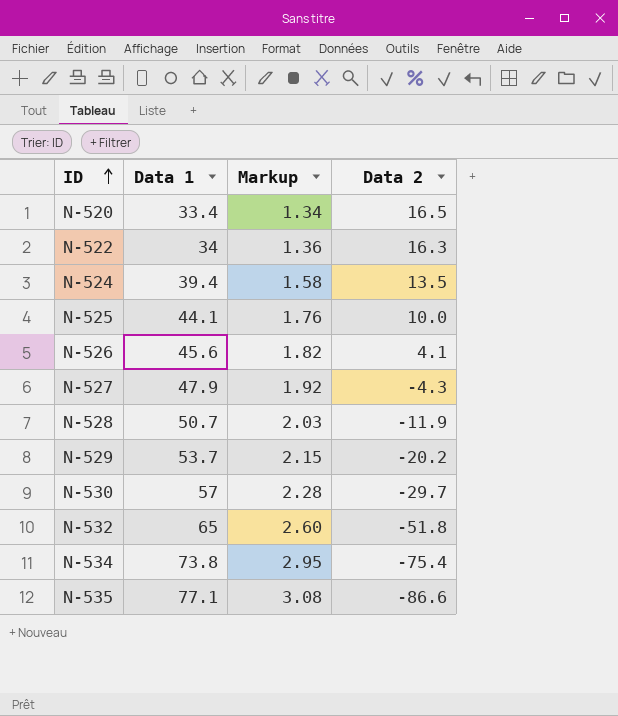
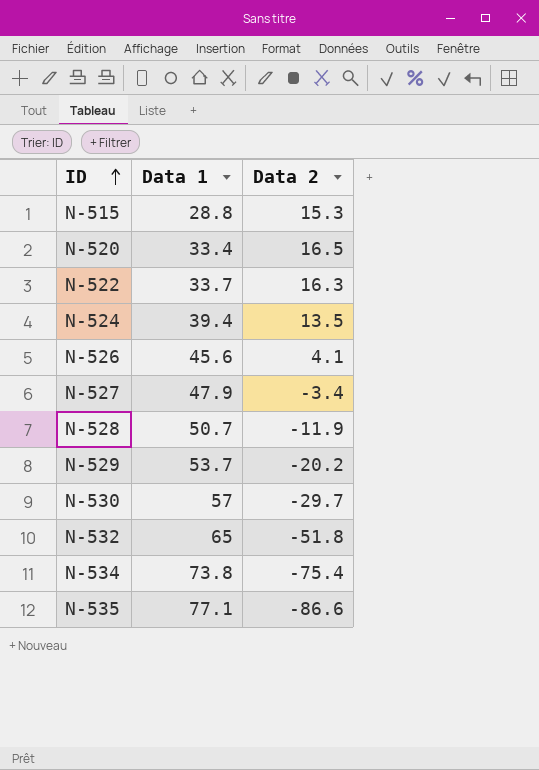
column Markup | formula: [Data 1] * 0.04 -> none
row N-525: 44.1 | 1.76 | 10.0 -> none
row N-515: none -> 28.8 | 15.3
N-522 | Data 1: 34 -> 33.7
N-527 | Data 2: -4.3 -> -3.4

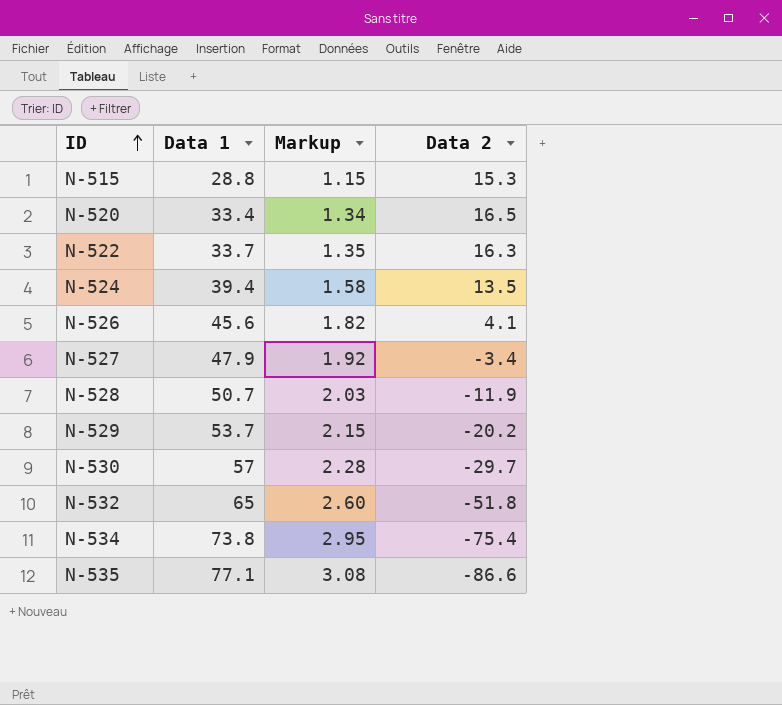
column Markup | formula: none -> [Data 1] * 0.04

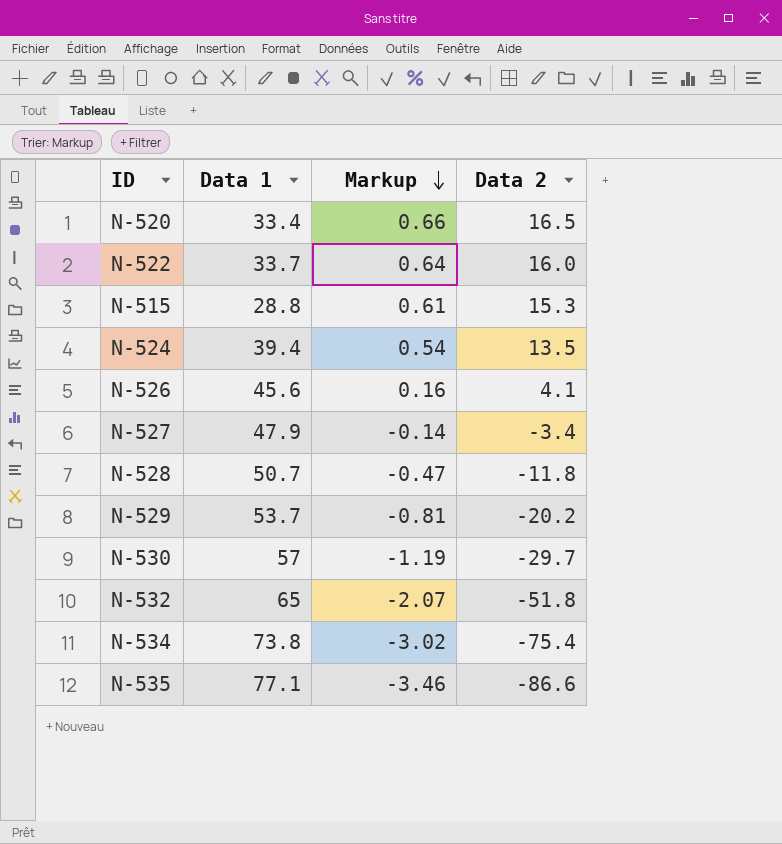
row order: ID ascending -> Markup descending
column Markup | formula: [Data 1] * 0.04 -> [Data 2] * 0.04
N-522 | Data 2: 16.3 -> 16.0
N-528 | Data 2: -11.9 -> -11.8

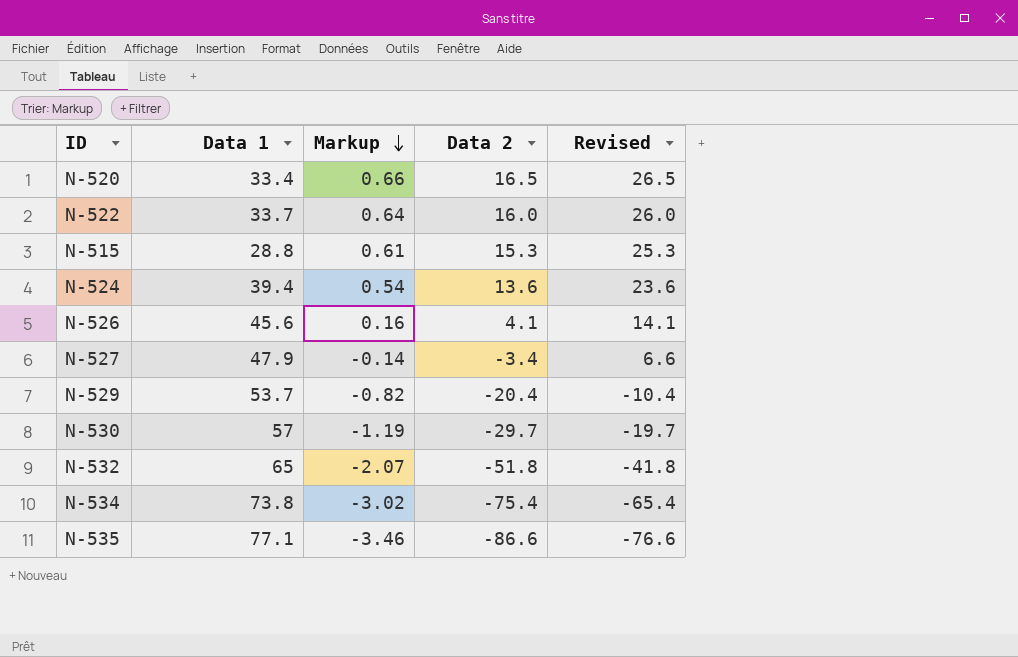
column Revised | formula: none -> [Data 2] + 10
row N-528: 50.7 | -0.47 | -11.8 -> none
N-524 | Data 2: 13.5 -> 13.6
N-529 | Markup: -0.81 -> -0.82
N-529 | Data 2: -20.2 -> -20.4

